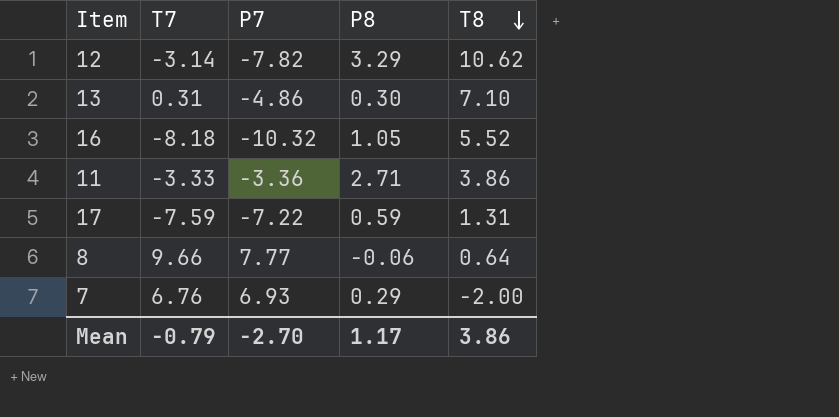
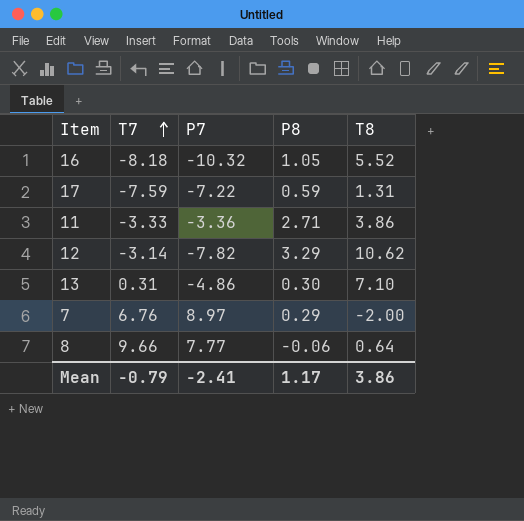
row order: T8 descending -> T7 ascending
7 | P7: 6.93 -> 8.97
Mean | P7: -2.70 -> -2.41

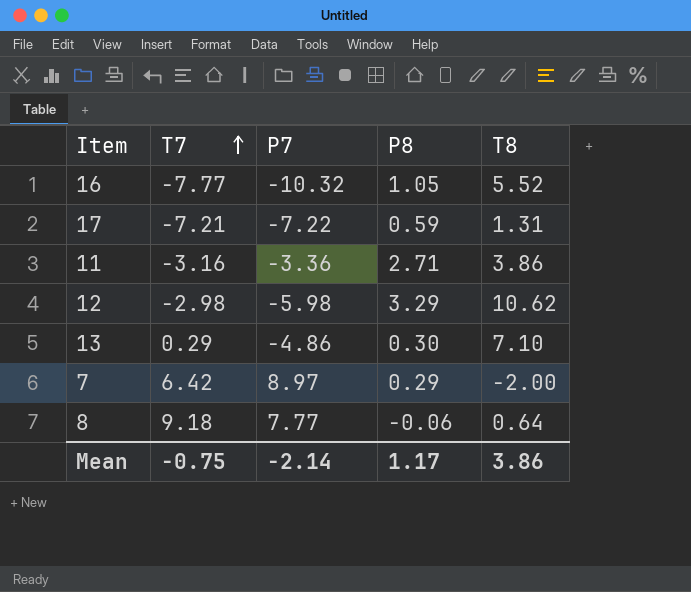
16 | T7: -8.18 -> -7.77
17 | T7: -7.59 -> -7.21
11 | T7: -3.33 -> -3.16
12 | T7: -3.14 -> -2.98
12 | P7: -7.82 -> -5.98
13 | T7: 0.31 -> 0.29
7 | T7: 6.76 -> 6.42
8 | T7: 9.66 -> 9.18
Mean | T7: -0.79 -> -0.75
Mean | P7: -2.41 -> -2.14

